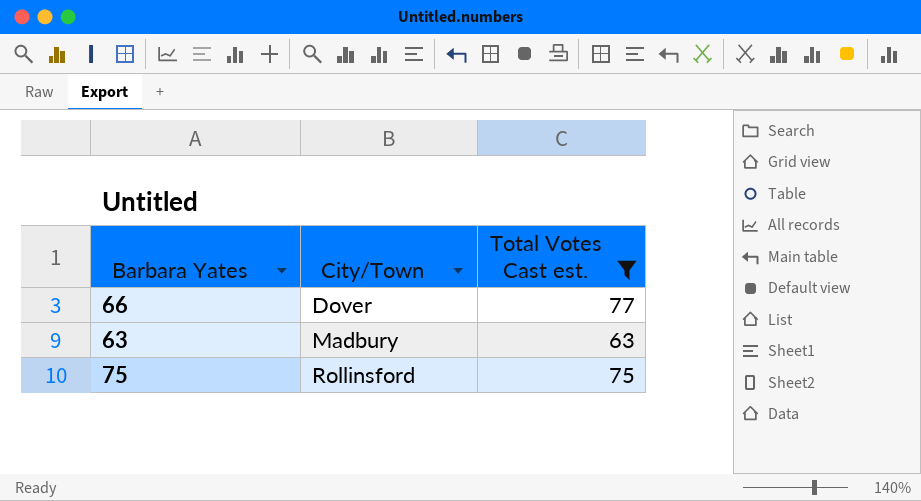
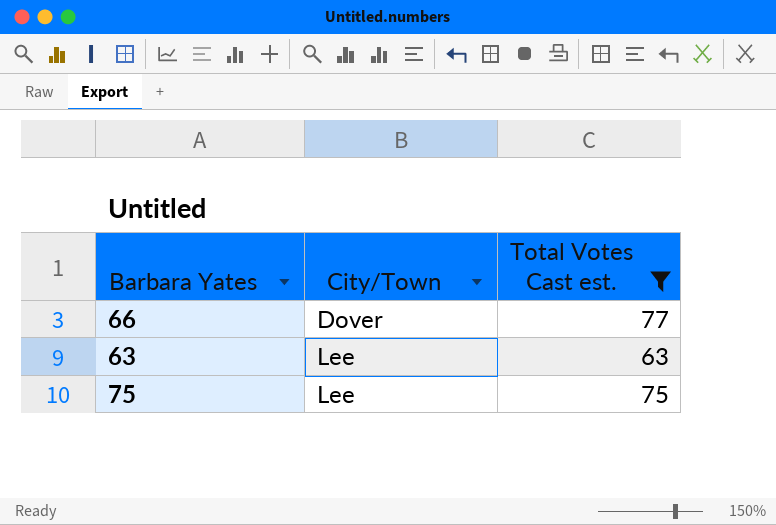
63 | City/Town: Madbury -> Lee
75 | City/Town: Rollinsford -> Lee

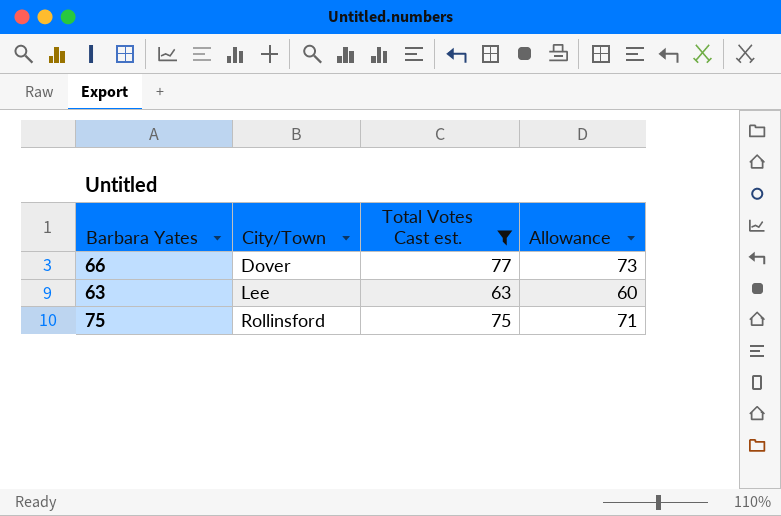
column Allowance | formula: none -> [Total Votes Cast est.] * 0.95
75 | City/Town: Lee -> Rollinsford

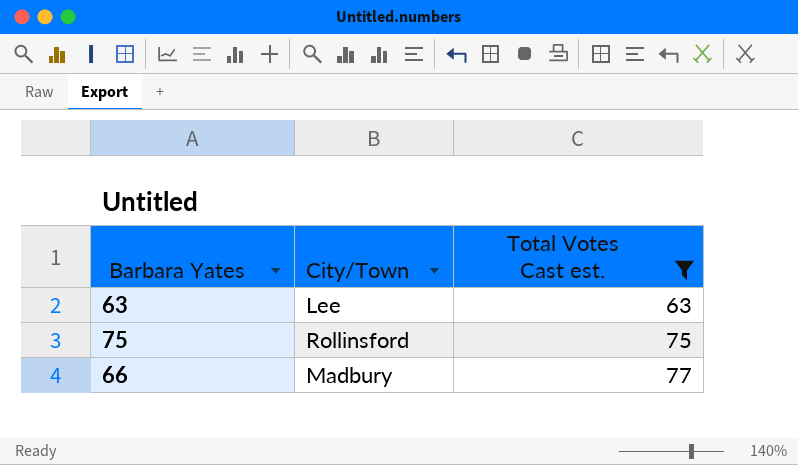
row order: City/Town ascending -> Total Votes Cast est. ascending
column Allowance | formula: [Total Votes Cast est.] * 0.95 -> none
66 | City/Town: Dover -> Madbury

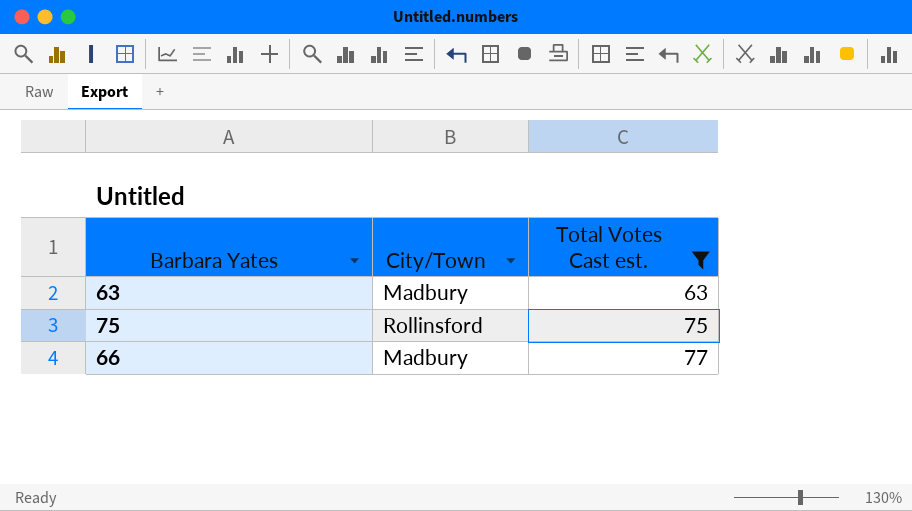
63 | City/Town: Lee -> Madbury

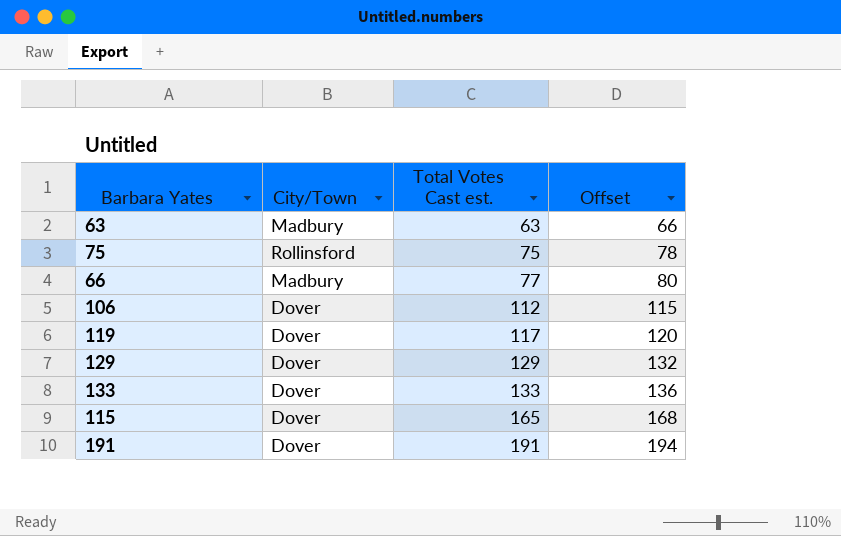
filter: Total Votes Cast est. <= 77 -> none
column Offset | formula: none -> [Total Votes Cast est.] + 3

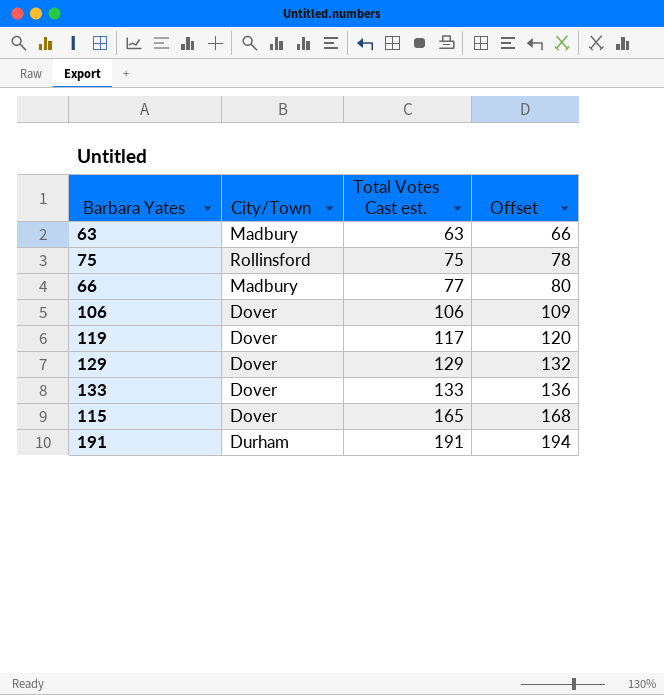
106 | Total Votes Cast est.: 112 -> 106
106 | Offset: 115 -> 109
191 | City/Town: Dover -> Durham

